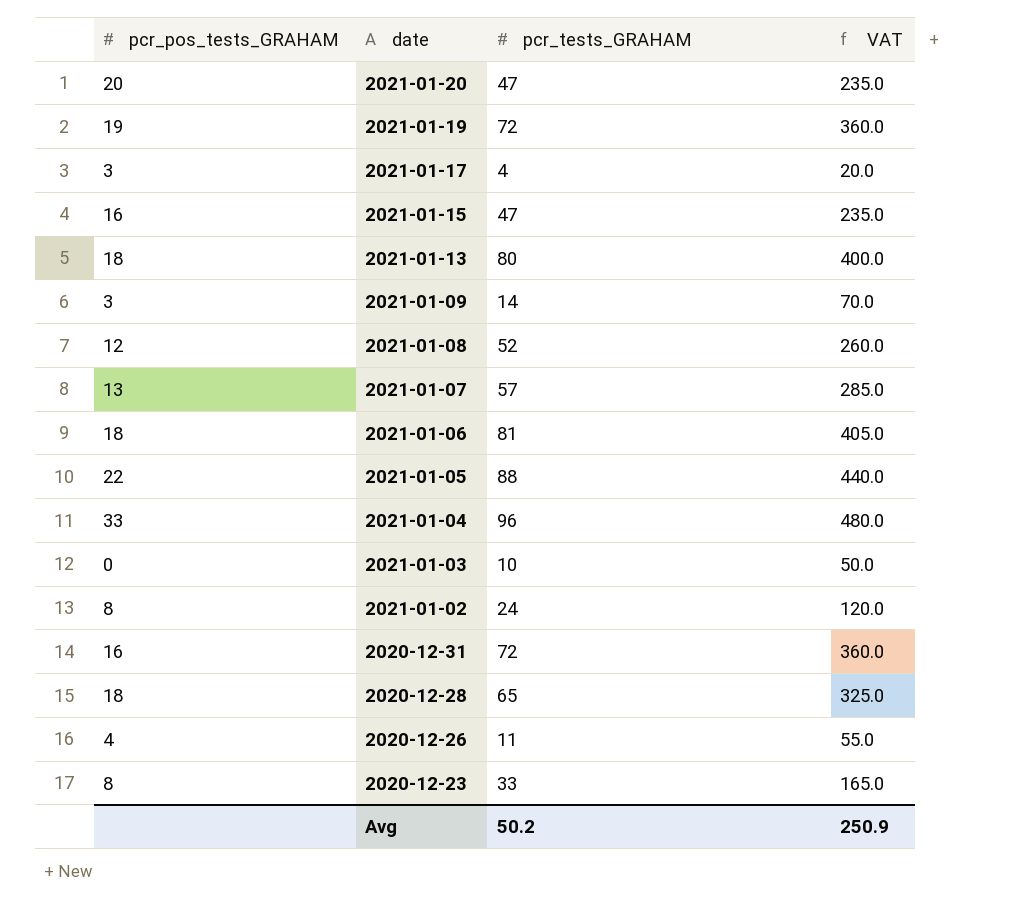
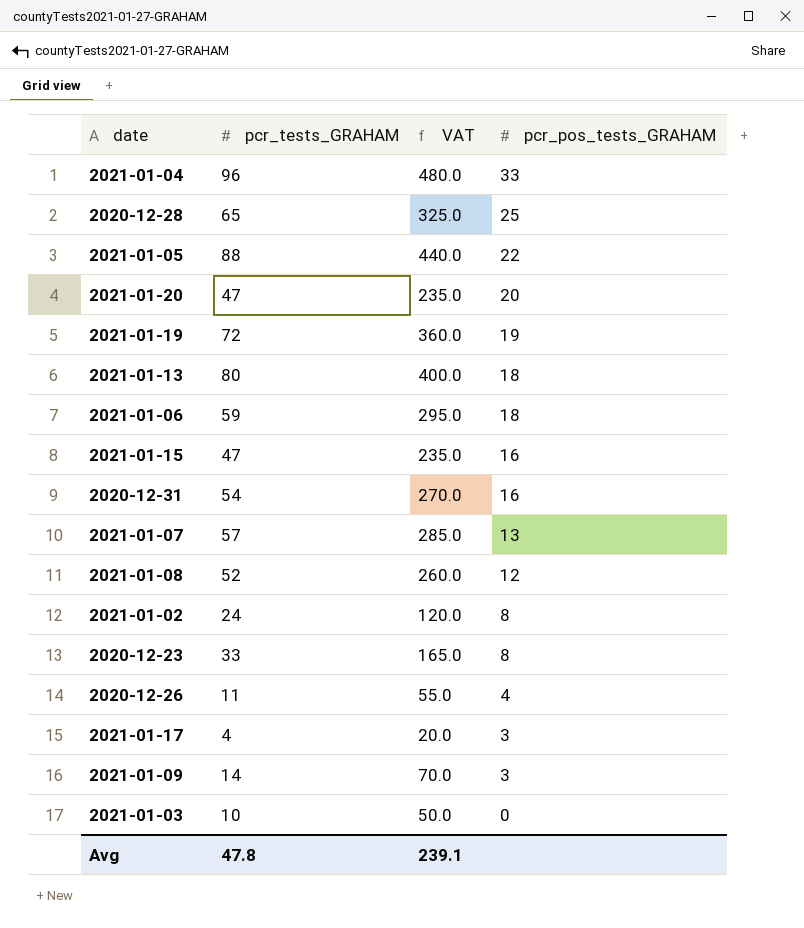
row order: date descending -> pcr_pos_tests_GRAHAM descending
column pcr_pos_tests_GRAHAM | position: 1 -> 4
2020-12-28 | pcr_pos_tests_GRAHAM: 18 -> 25
2021-01-06 | pcr_tests_GRAHAM: 81 -> 59
2021-01-06 | VAT: 405.0 -> 295.0
2020-12-31 | pcr_tests_GRAHAM: 72 -> 54
2020-12-31 | VAT: 360.0 -> 270.0
Avg | pcr_tests_GRAHAM: 50.2 -> 47.8
Avg | VAT: 250.9 -> 239.1

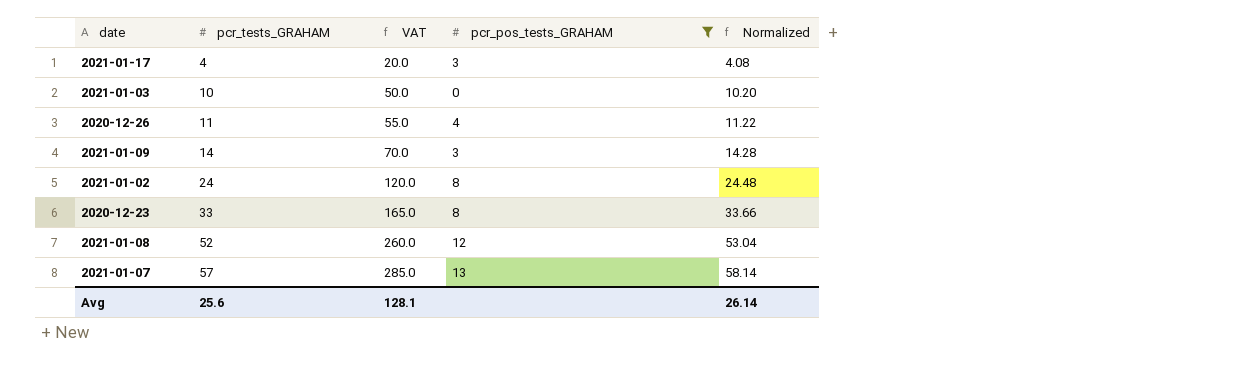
filter: none -> pcr_pos_tests_GRAHAM <= 13
row order: pcr_pos_tests_GRAHAM descending -> pcr_tests_GRAHAM ascending
column Normalized | formula: none -> [pcr_tests_GRAHAM] * 1.02
Avg | pcr_tests_GRAHAM: 47.8 -> 25.6
Avg | VAT: 239.1 -> 128.1

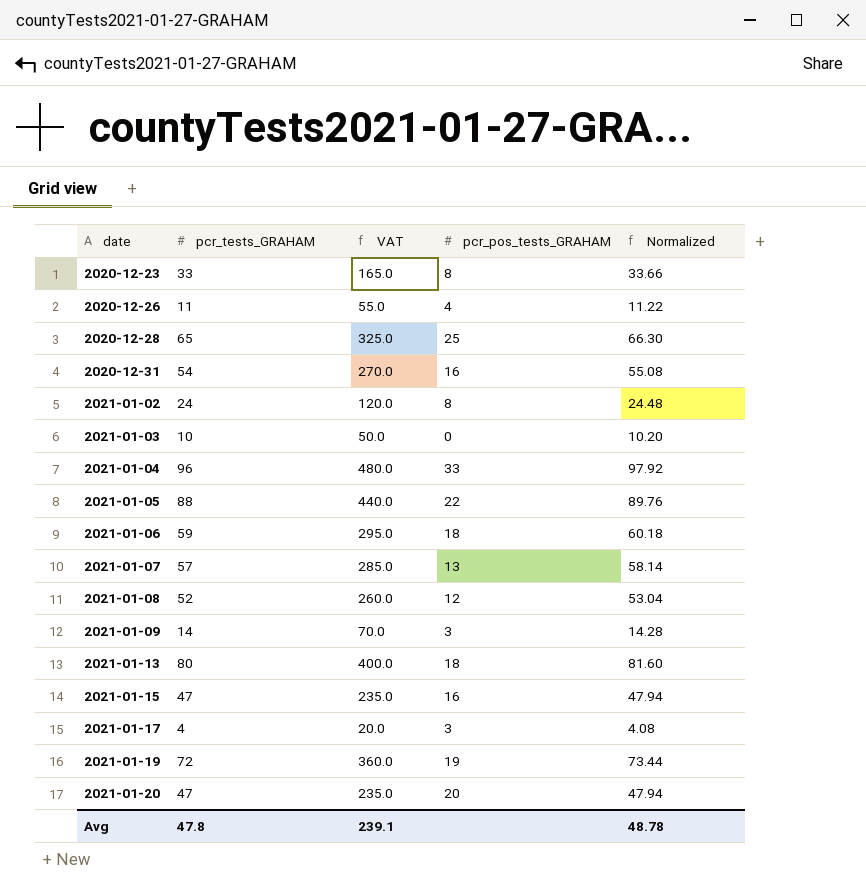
filter: pcr_pos_tests_GRAHAM <= 13 -> none
row order: pcr_tests_GRAHAM ascending -> date ascending
Avg | pcr_tests_GRAHAM: 25.6 -> 47.8
Avg | VAT: 128.1 -> 239.1
Avg | Normalized: 26.14 -> 48.78

